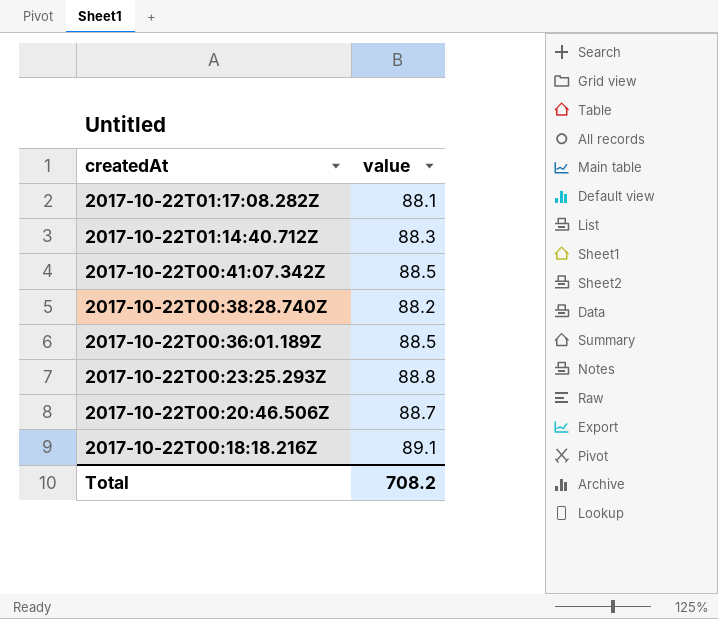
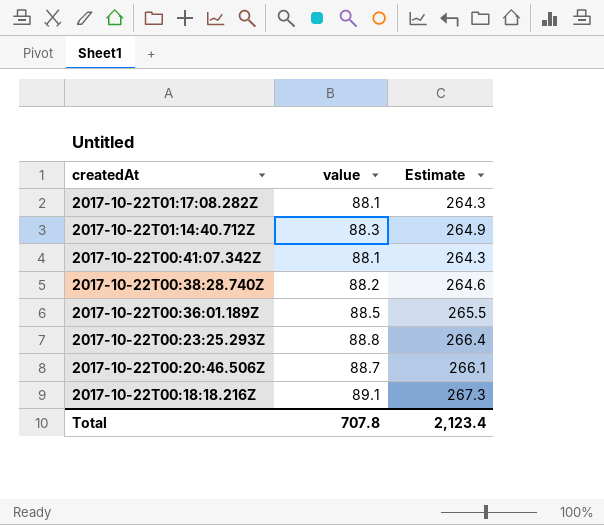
column Estimate | formula: none -> [value] * 3
2017-10-22T00:41:07.342Z | value: 88.5 -> 88.1
Total | value: 708.2 -> 707.8

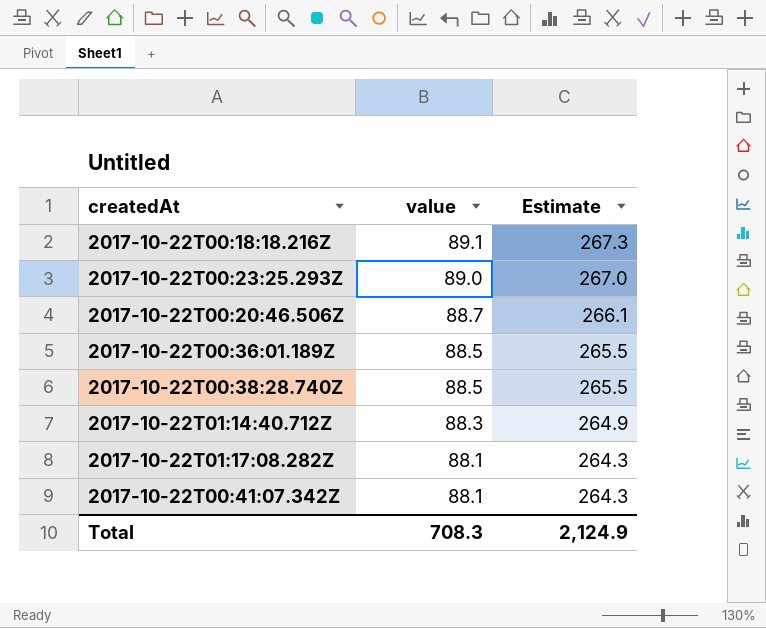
row order: createdAt descending -> value descending
2017-10-22T00:23:25.293Z | value: 88.8 -> 89.0
2017-10-22T00:23:25.293Z | Estimate: 266.4 -> 267.0
2017-10-22T00:38:28.740Z | value: 88.2 -> 88.5
2017-10-22T00:38:28.740Z | Estimate: 264.6 -> 265.5
Total | value: 707.8 -> 708.3
Total | Estimate: 2,123.4 -> 2,124.9

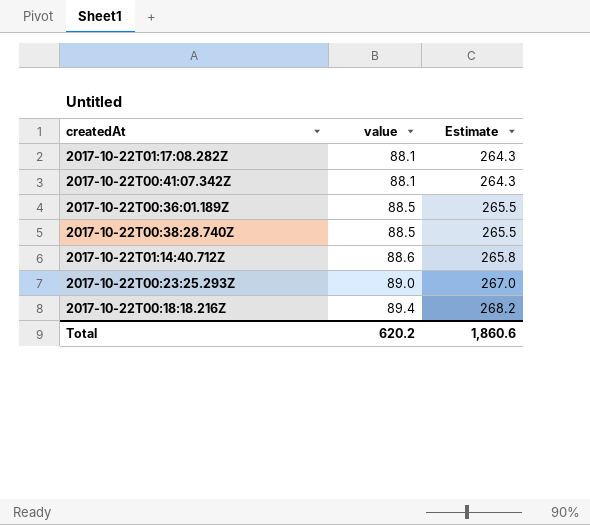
row order: value descending -> value ascending
row 2017-10-22T00:20:46.506Z: 88.7 | 266.1 -> none
2017-10-22T01:14:40.712Z | value: 88.3 -> 88.6
2017-10-22T01:14:40.712Z | Estimate: 264.9 -> 265.8
2017-10-22T00:18:18.216Z | value: 89.1 -> 89.4
2017-10-22T00:18:18.216Z | Estimate: 267.3 -> 268.2
Total | value: 708.3 -> 620.2
Total | Estimate: 2,124.9 -> 1,860.6

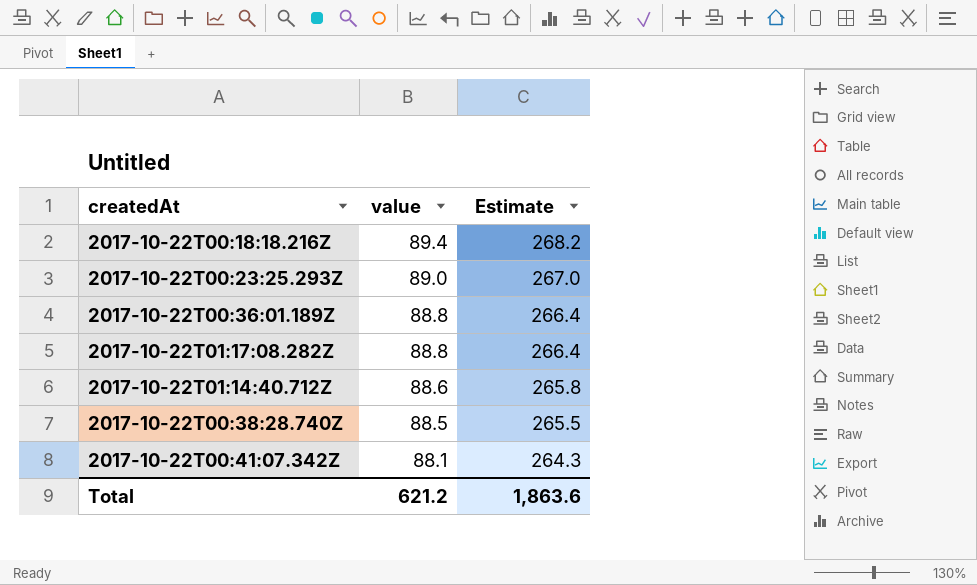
row order: value ascending -> value descending
2017-10-22T00:36:01.189Z | value: 88.5 -> 88.8
2017-10-22T00:36:01.189Z | Estimate: 265.5 -> 266.4
2017-10-22T01:17:08.282Z | value: 88.1 -> 88.8
2017-10-22T01:17:08.282Z | Estimate: 264.3 -> 266.4
Total | value: 620.2 -> 621.2
Total | Estimate: 1,860.6 -> 1,863.6

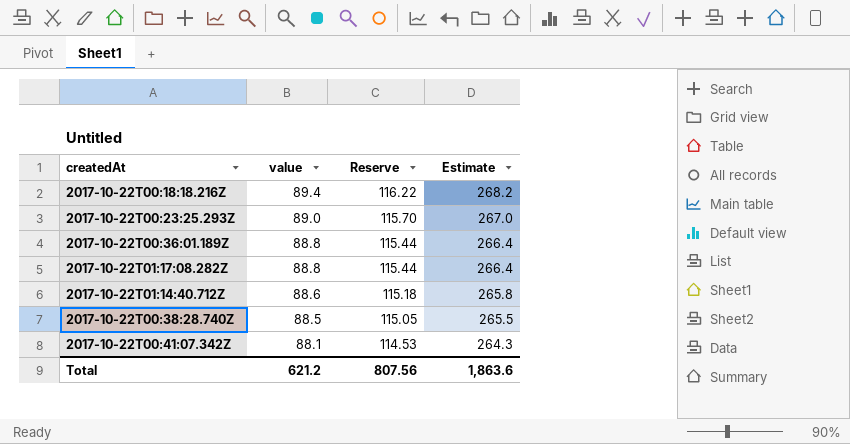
column Reserve | formula: none -> [value] * 1.3

